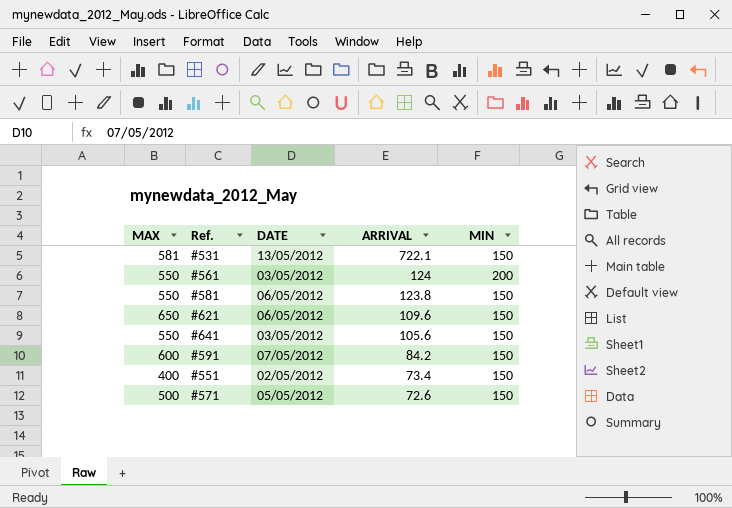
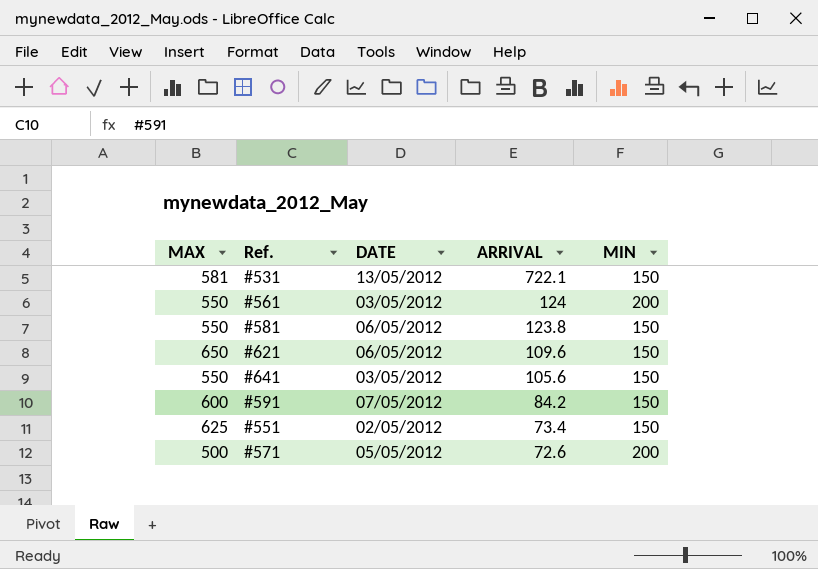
#551 | MAX: 400 -> 625
#571 | MIN: 150 -> 200

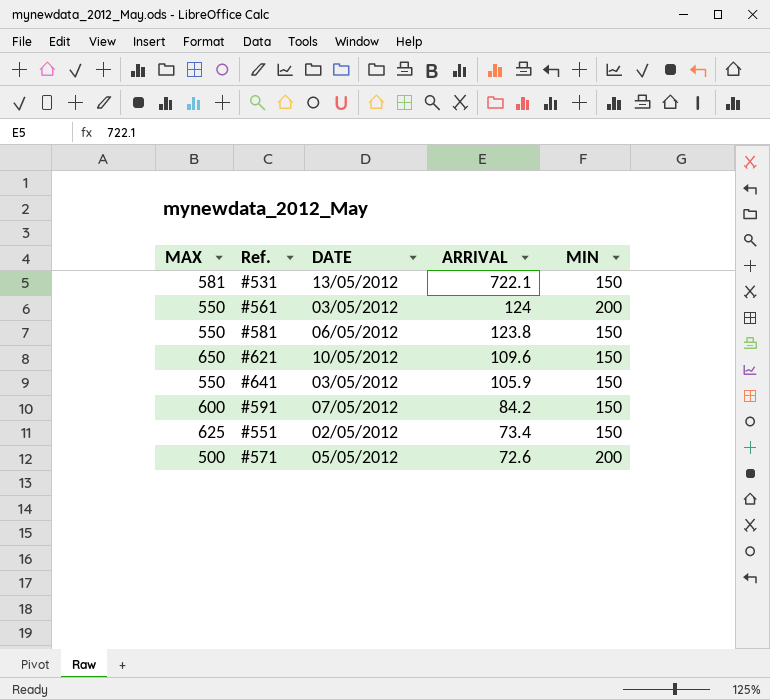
#621 | DATE: 06/05/2012 -> 10/05/2012
#641 | ARRIVAL: 105.6 -> 105.9

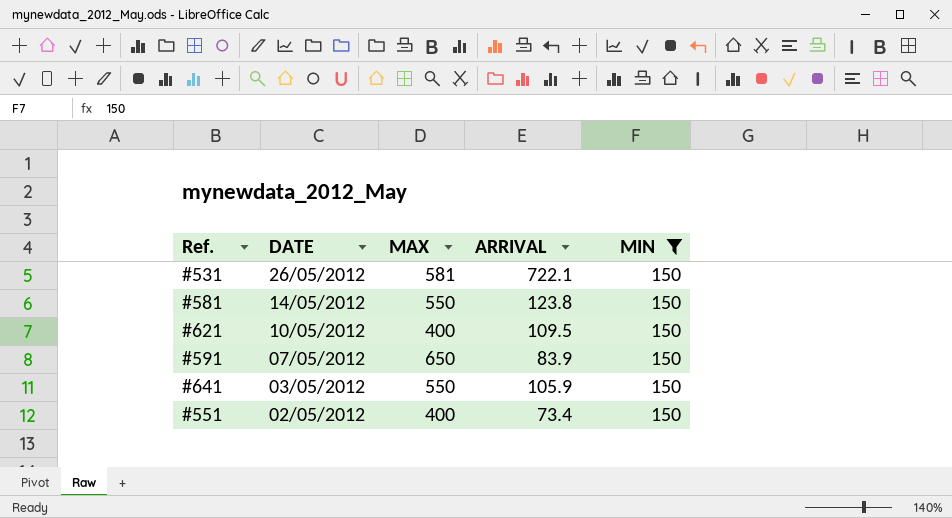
filter: none -> MIN = 150
row order: ARRIVAL descending -> DATE descending
column MAX | position: 1 -> 3
#531 | DATE: 13/05/2012 -> 26/05/2012
#581 | DATE: 06/05/2012 -> 14/05/2012
#621 | MAX: 650 -> 400
#621 | ARRIVAL: 109.6 -> 109.5
#591 | MAX: 600 -> 650
#591 | ARRIVAL: 84.2 -> 83.9
#551 | MAX: 625 -> 400

